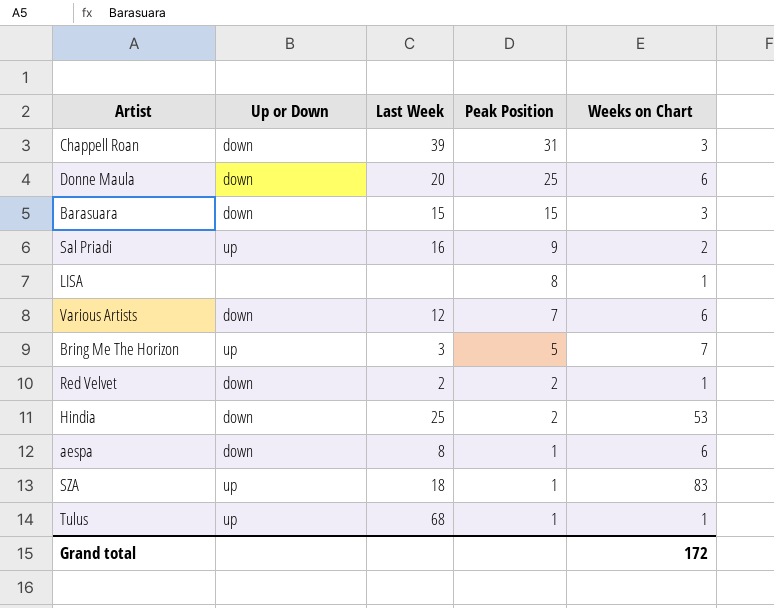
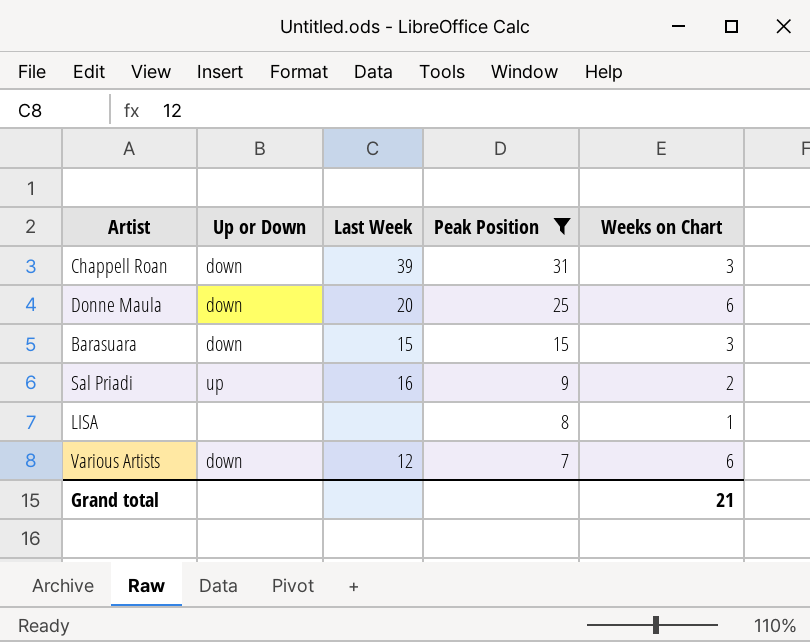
filter: none -> Peak Position >= 7
Grand total | Weeks on Chart: 172 -> 21

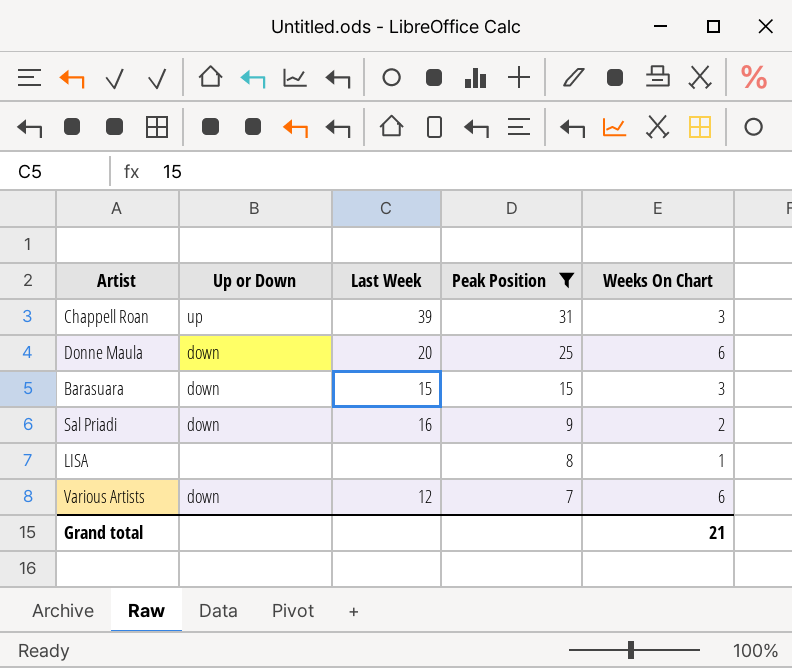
column name: Weeks on Chart -> Weeks On Chart
Chappell Roan | Up or Down: down -> up
Sal Priadi | Up or Down: up -> down

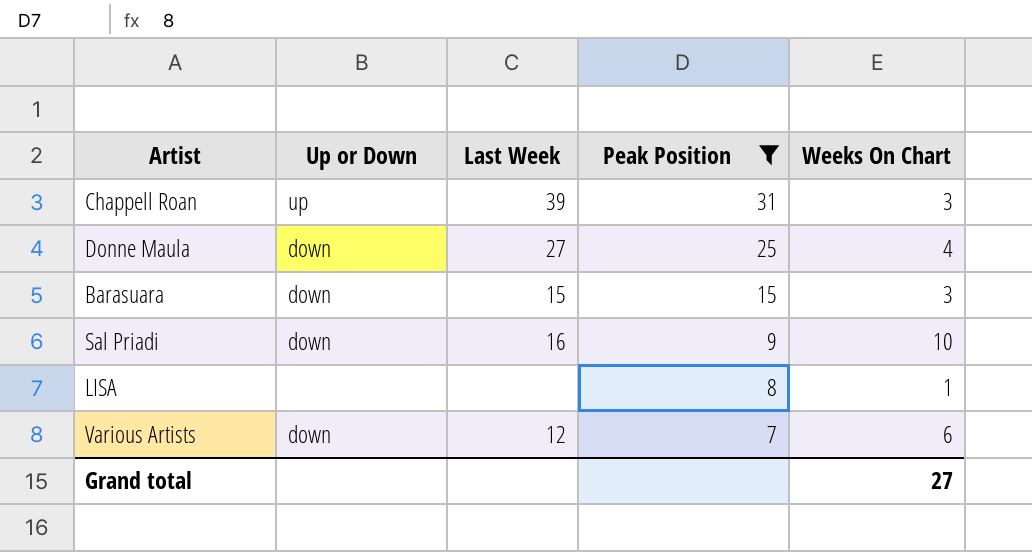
Donne Maula | Last Week: 20 -> 27
Donne Maula | Weeks On Chart: 6 -> 4
Sal Priadi | Weeks On Chart: 2 -> 10
Grand total | Weeks On Chart: 21 -> 27

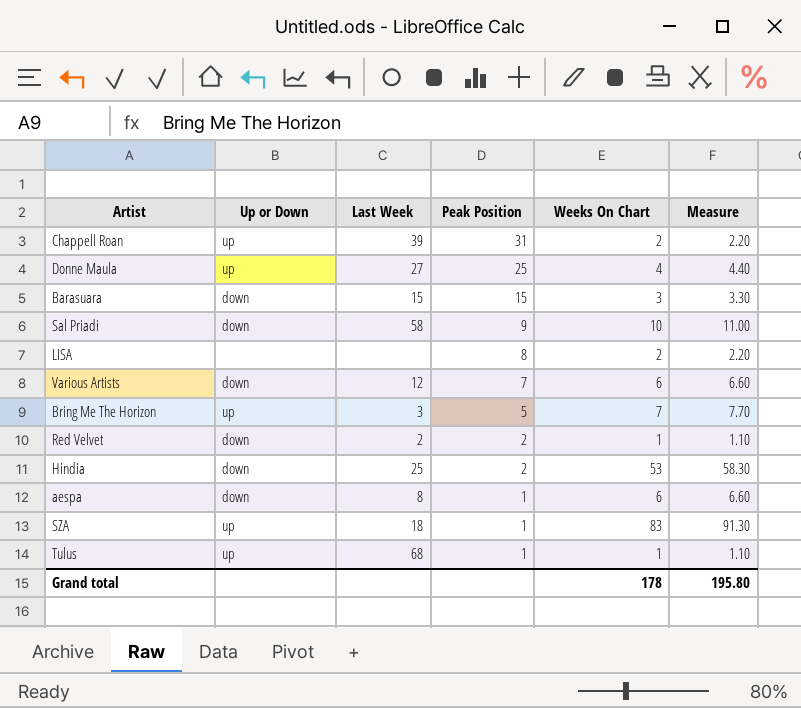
filter: Peak Position >= 7 -> none
column Measure | formula: none -> [Weeks On Chart] * 1.1
Chappell Roan | Weeks On Chart: 3 -> 2
Donne Maula | Up or Down: down -> up
Sal Priadi | Last Week: 16 -> 58
LISA | Weeks On Chart: 1 -> 2
Grand total | Weeks On Chart: 27 -> 178

